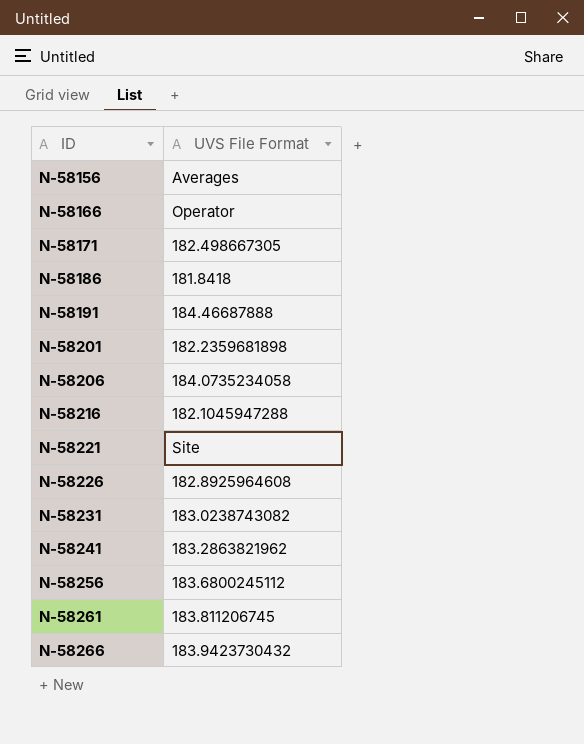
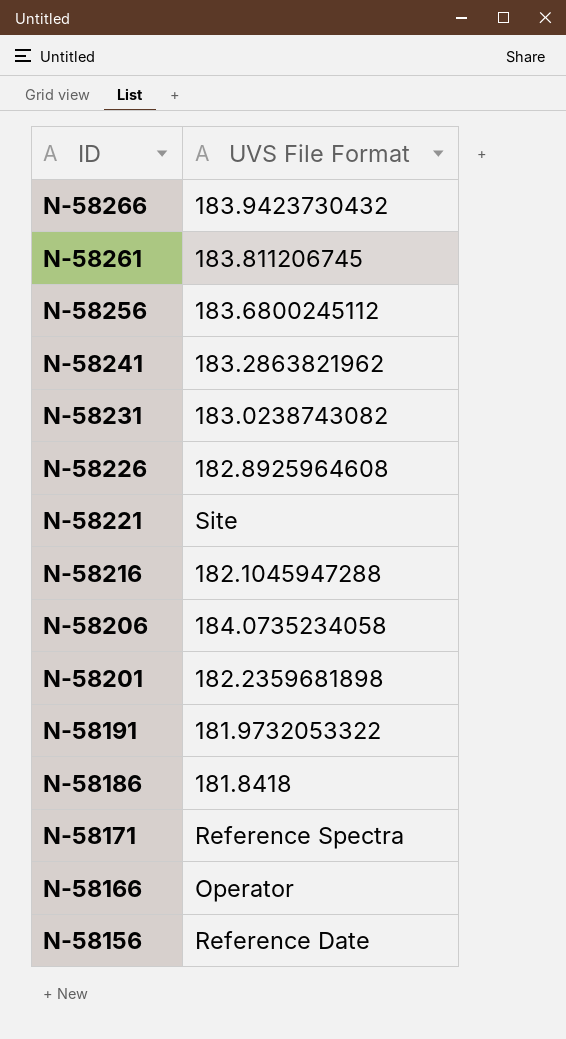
row order: ID ascending -> ID descending
N-58191 | UVS File Format: 184.46687888 -> 181.9732053322
N-58171 | UVS File Format: 182.498667305 -> Reference Spectra
N-58156 | UVS File Format: Averages -> Reference Date

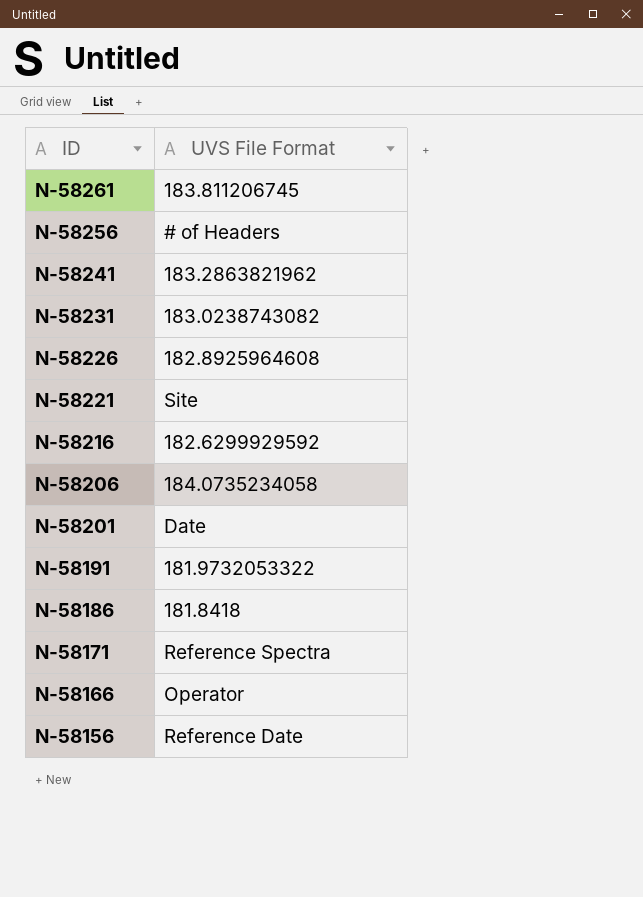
row N-58266: 183.9423730432 -> none
N-58256 | UVS File Format: 183.6800245112 -> # of Headers
N-58216 | UVS File Format: 182.1045947288 -> 182.6299929592
N-58201 | UVS File Format: 182.2359681898 -> Date

